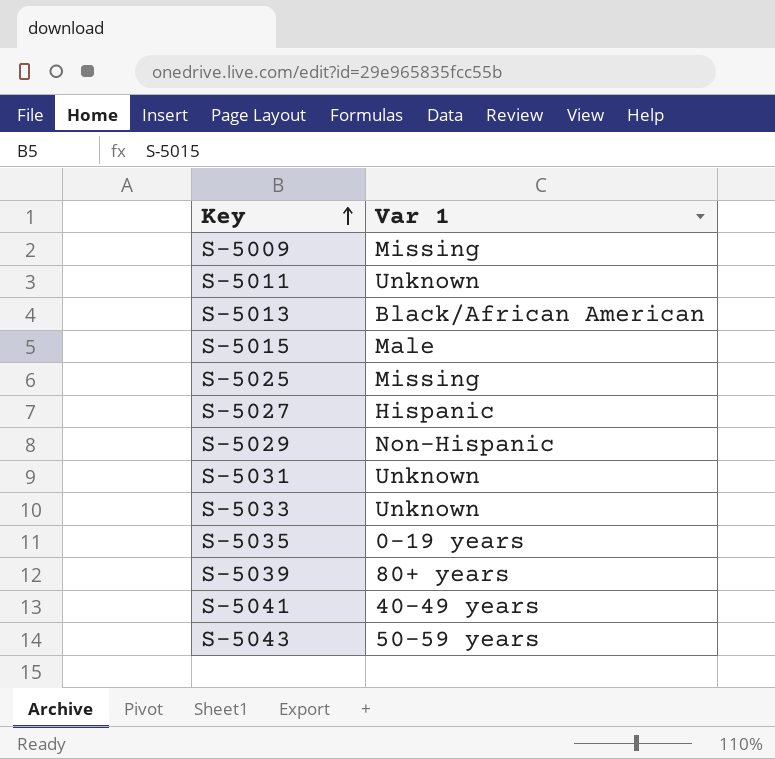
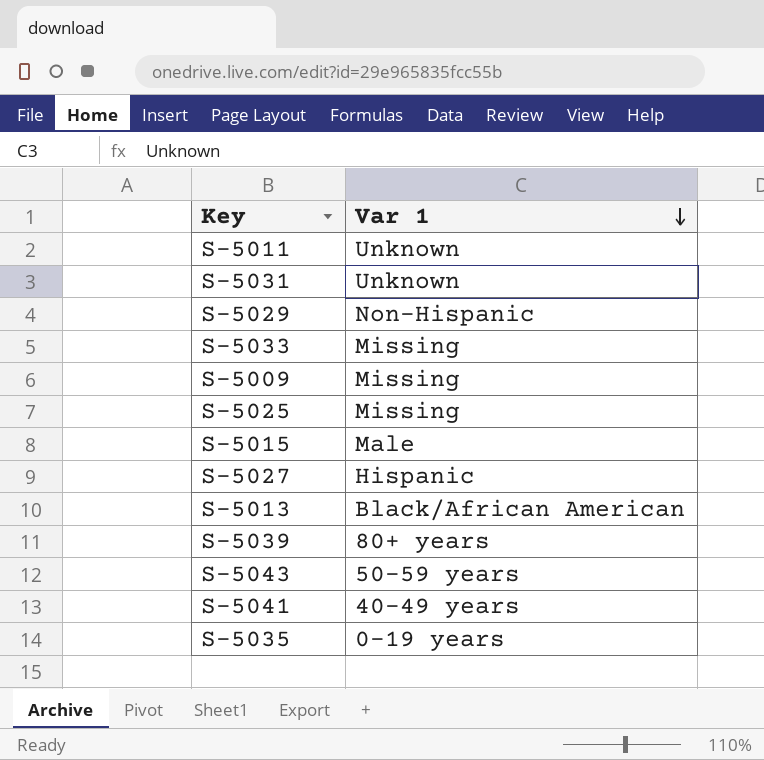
row order: Key ascending -> Var 1 descending
S-5033 | Var 1: Unknown -> Missing

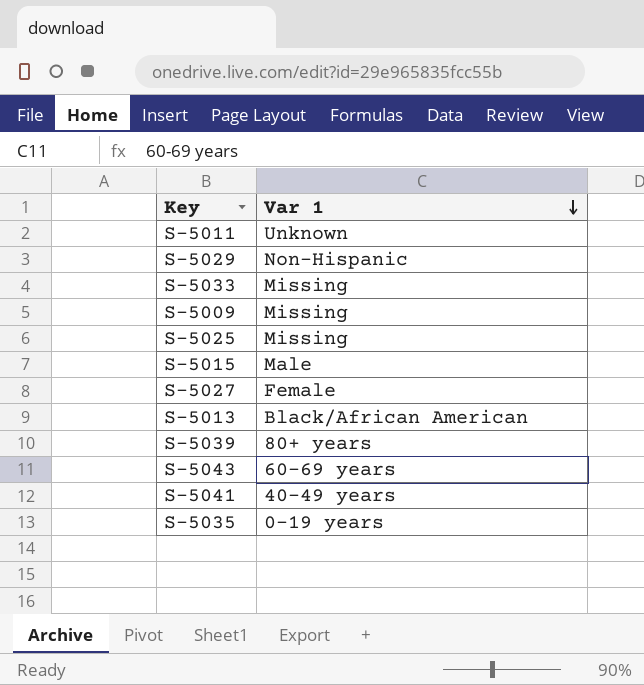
row S-5031: Unknown -> none
S-5027 | Var 1: Hispanic -> Female
S-5043 | Var 1: 50-59 years -> 60-69 years

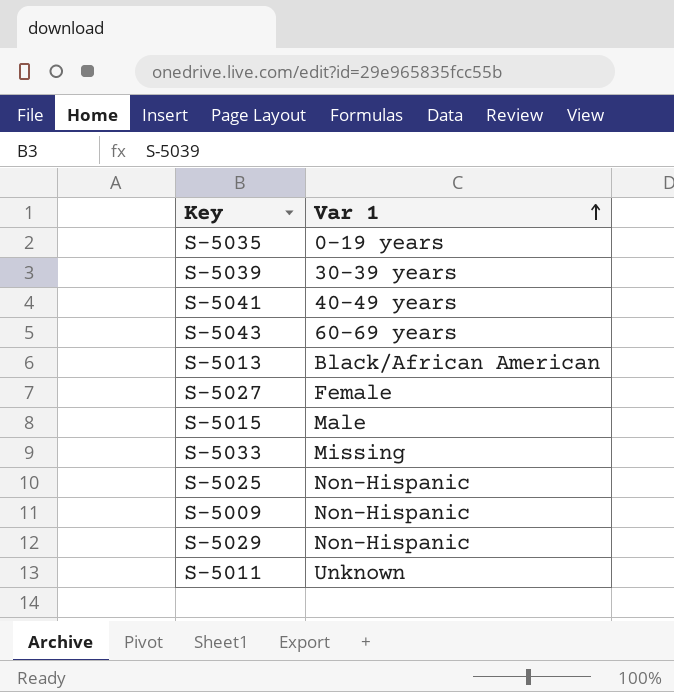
row order: Var 1 descending -> Var 1 ascending
S-5039 | Var 1: 80+ years -> 30-39 years
S-5025 | Var 1: Missing -> Non-Hispanic
S-5009 | Var 1: Missing -> Non-Hispanic

